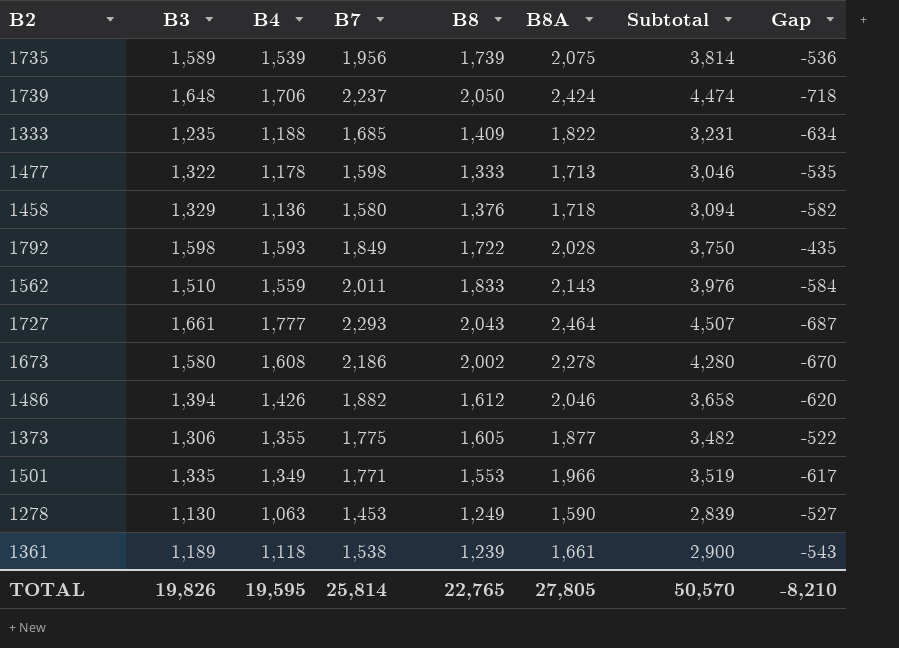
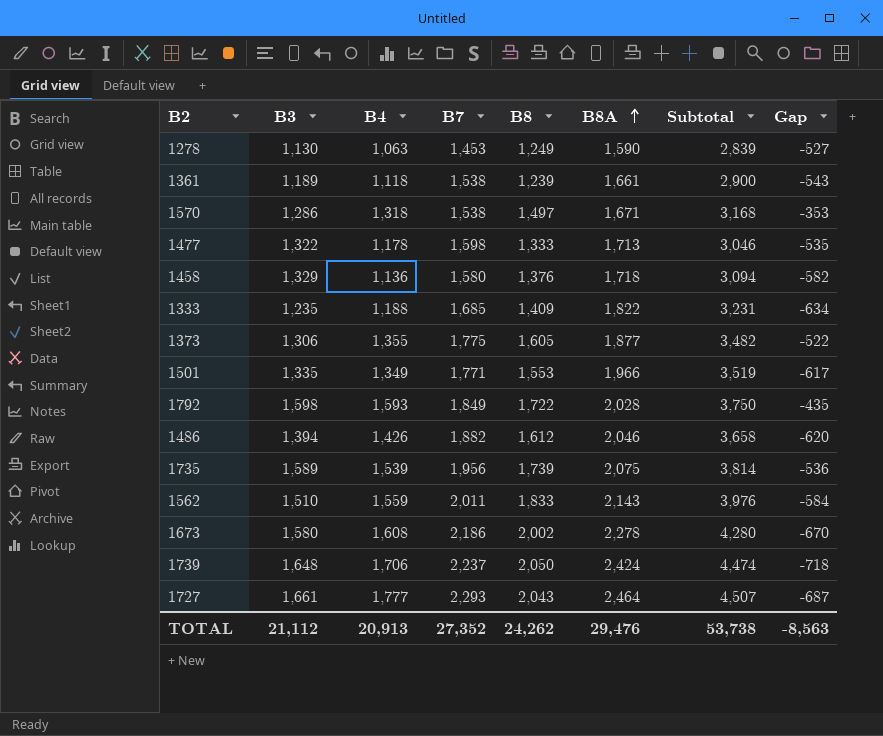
row order: none -> B8A ascending
row 1570: none -> 1,286 | 1,318 | 1,538 | 1,497 | 1,671 | 3,168 | -353
TOTAL | B3: 19,826 -> 21,112
TOTAL | B4: 19,595 -> 20,913
TOTAL | B7: 25,814 -> 27,352
TOTAL | B8: 22,765 -> 24,262
TOTAL | B8A: 27,805 -> 29,476
TOTAL | Subtotal: 50,570 -> 53,738
TOTAL | Gap: -8,210 -> -8,563

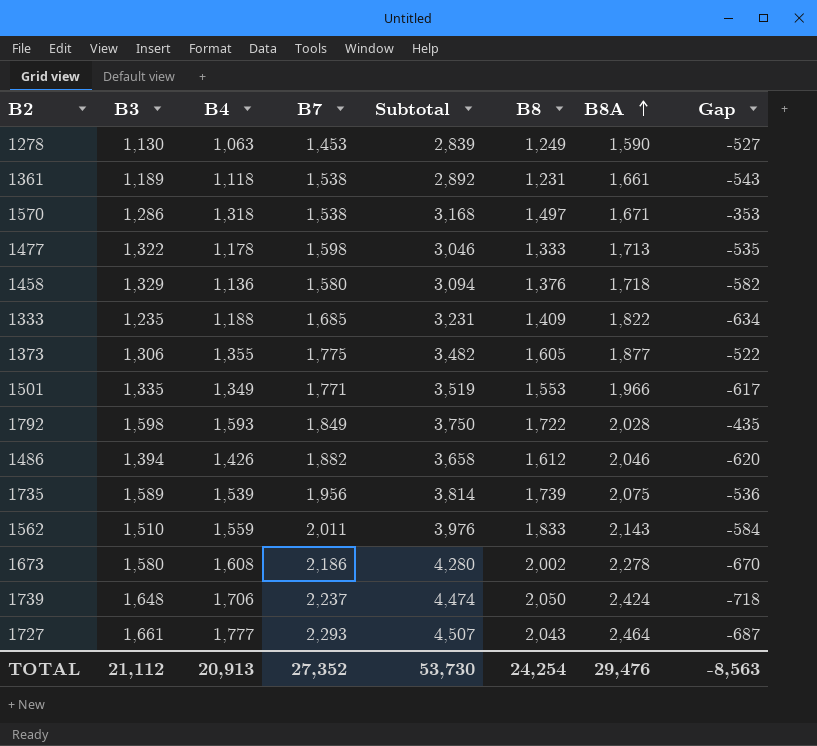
column Subtotal | position: 7 -> 5
1361 | Subtotal: 2,900 -> 2,892
1361 | B8: 1,239 -> 1,231
TOTAL | Subtotal: 53,738 -> 53,730
TOTAL | B8: 24,262 -> 24,254

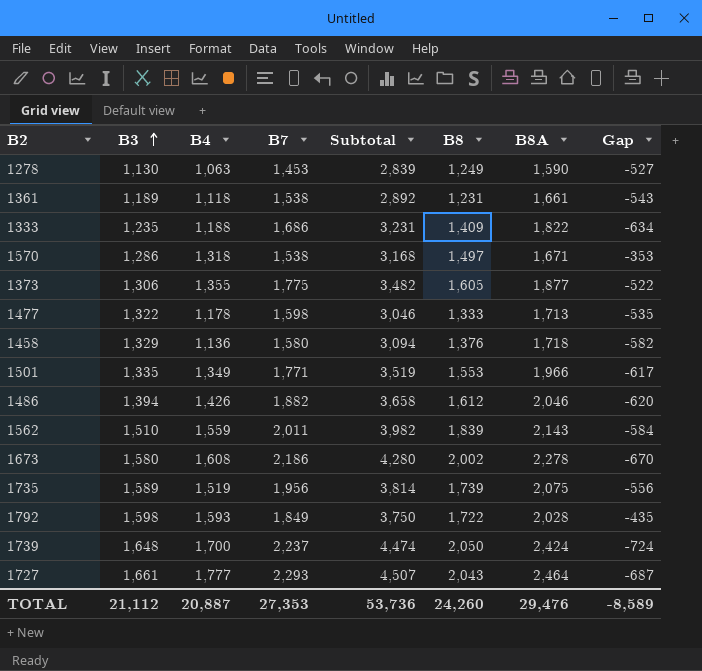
row order: B8A ascending -> B3 ascending
1333 | B7: 1,685 -> 1,686
1562 | Subtotal: 3,976 -> 3,982
1562 | B8: 1,833 -> 1,839
1735 | B4: 1,539 -> 1,519
1735 | Gap: -536 -> -556
1739 | B4: 1,706 -> 1,700
1739 | Gap: -718 -> -724
TOTAL | B4: 20,913 -> 20,887
TOTAL | B7: 27,352 -> 27,353
TOTAL | Subtotal: 53,730 -> 53,736
TOTAL | B8: 24,254 -> 24,260
TOTAL | Gap: -8,563 -> -8,589

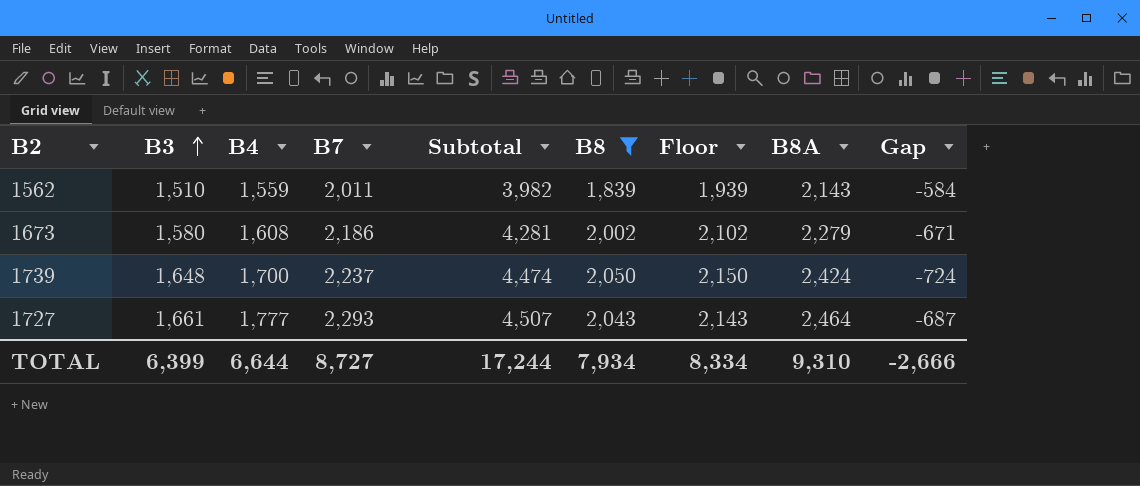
filter: none -> B8 >= 1,839
column Floor | formula: none -> [B8] + 100
1673 | Subtotal: 4,280 -> 4,281
1673 | B8A: 2,278 -> 2,279
1673 | Gap: -670 -> -671
TOTAL | B3: 21,112 -> 6,399
TOTAL | B4: 20,887 -> 6,644
TOTAL | B7: 27,353 -> 8,727
TOTAL | Subtotal: 53,736 -> 17,244
TOTAL | B8: 24,260 -> 7,934
TOTAL | B8A: 29,476 -> 9,310
TOTAL | Gap: -8,589 -> -2,666

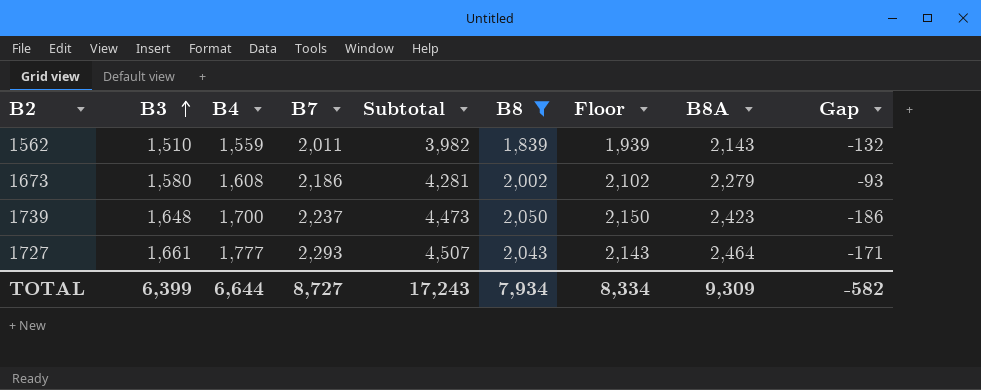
column Gap | formula: [B4] - [B8A] -> [B7] - [B8A]
1739 | Subtotal: 4,474 -> 4,473
1739 | B8A: 2,424 -> 2,423
TOTAL | Subtotal: 17,244 -> 17,243
TOTAL | B8A: 9,310 -> 9,309
TOTAL | Gap: -2,666 -> -582

